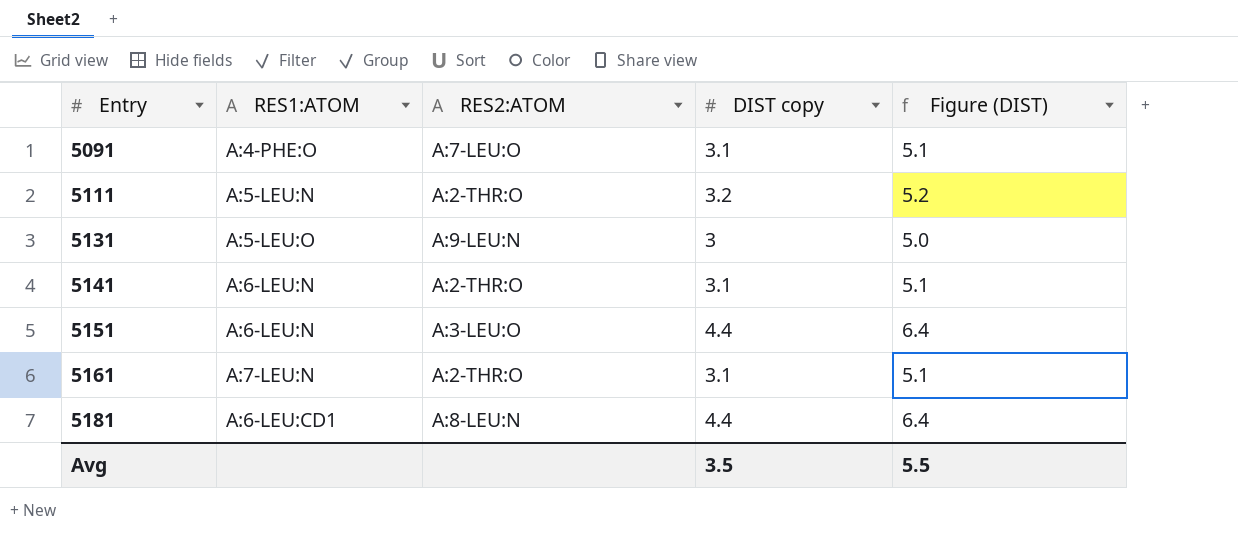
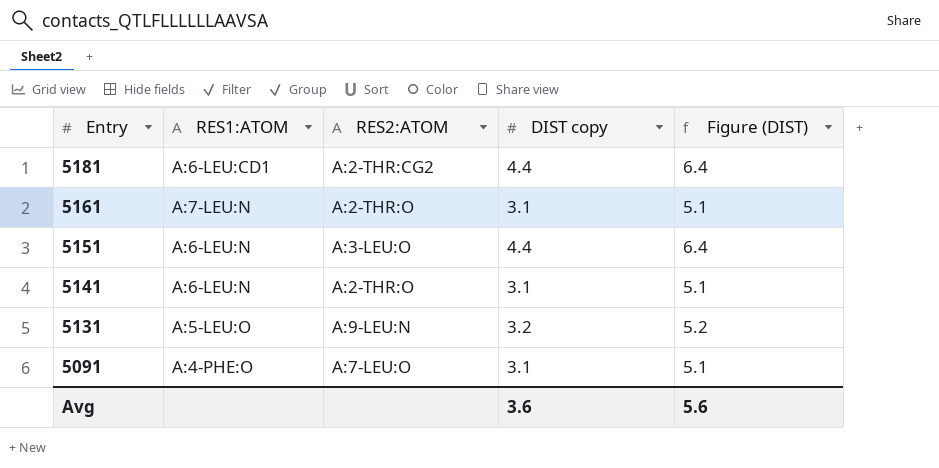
row order: Entry ascending -> Entry descending
row 5111: A:5-LEU:N | A:2-THR:O | 3.2 | 5.2 -> none
5181 | RES2:ATOM: A:8-LEU:N -> A:2-THR:CG2
5131 | DIST copy: 3 -> 3.2
5131 | Figure (DIST): 5.0 -> 5.2
Avg | DIST copy: 3.5 -> 3.6
Avg | Figure (DIST): 5.5 -> 5.6

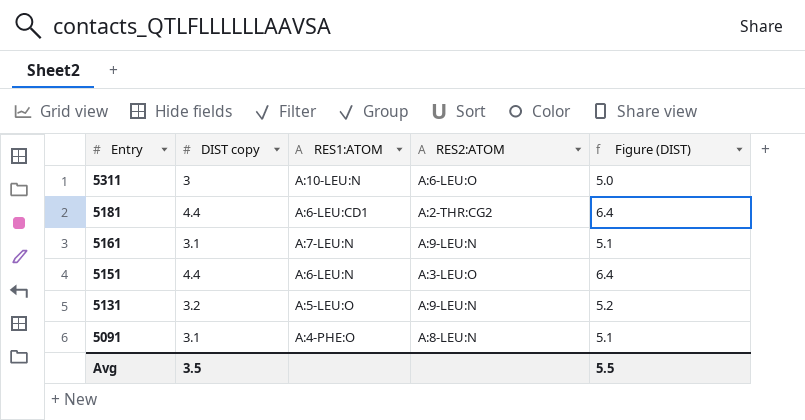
column DIST copy | position: 4 -> 2
row 5141: A:6-LEU:N | A:2-THR:O | 3.1 | 5.1 -> none
row 5311: none -> 3 | A:10-LEU:N | A:6-LEU:O | 5.0
5161 | RES2:ATOM: A:2-THR:O -> A:9-LEU:N
5091 | RES2:ATOM: A:7-LEU:O -> A:8-LEU:N
Avg | DIST copy: 3.6 -> 3.5
Avg | Figure (DIST): 5.6 -> 5.5

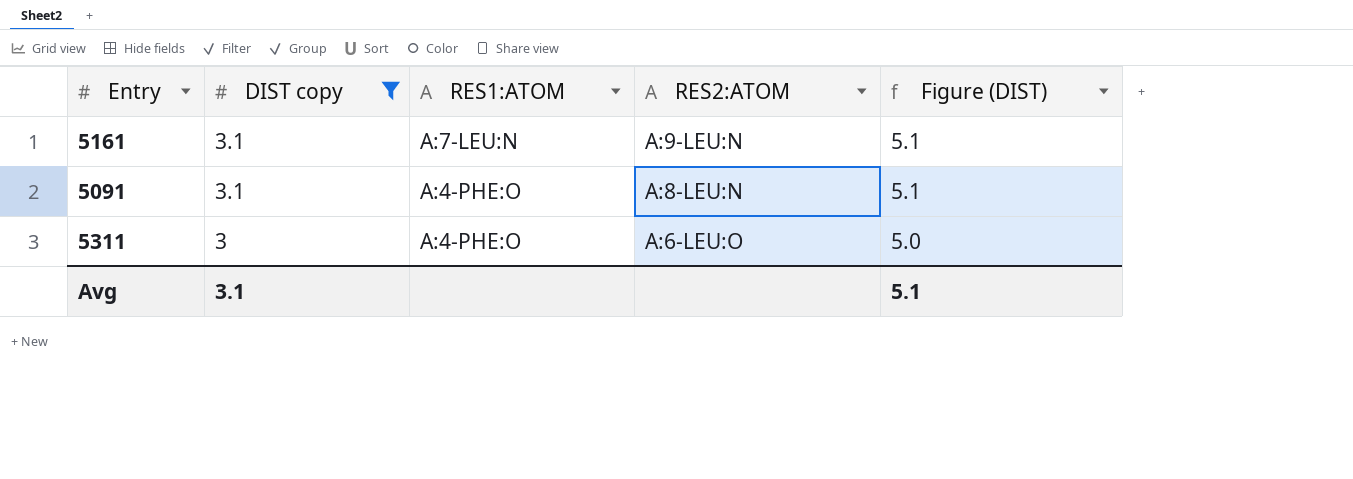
filter: none -> DIST copy <= 3.1
row order: Entry descending -> DIST copy descending
5311 | RES1:ATOM: A:10-LEU:N -> A:4-PHE:O
Avg | DIST copy: 3.5 -> 3.1
Avg | Figure (DIST): 5.5 -> 5.1

